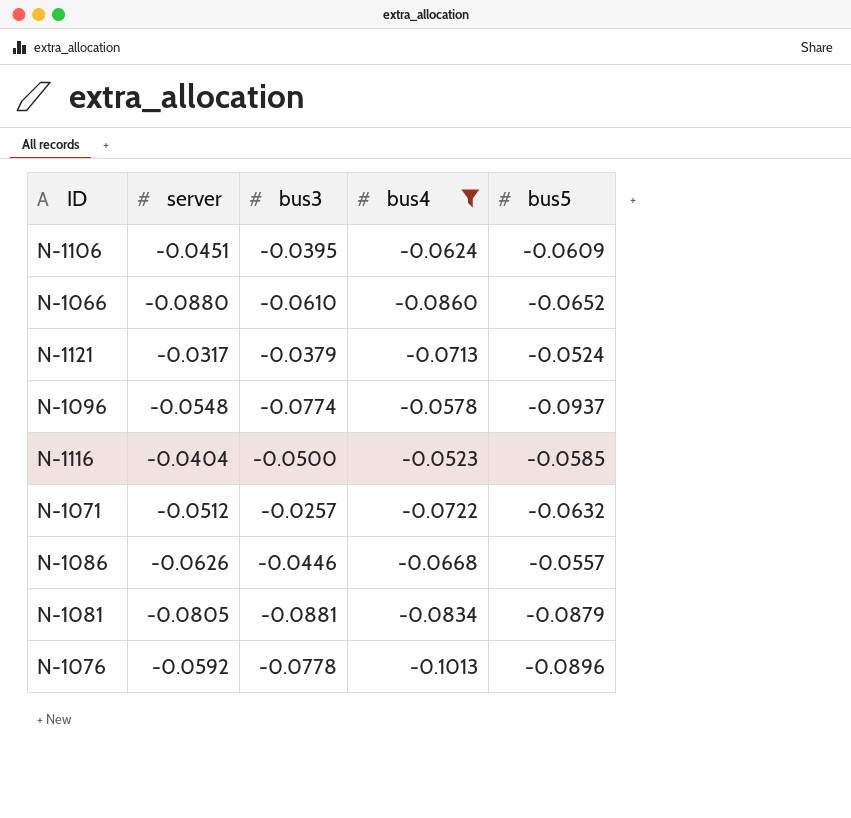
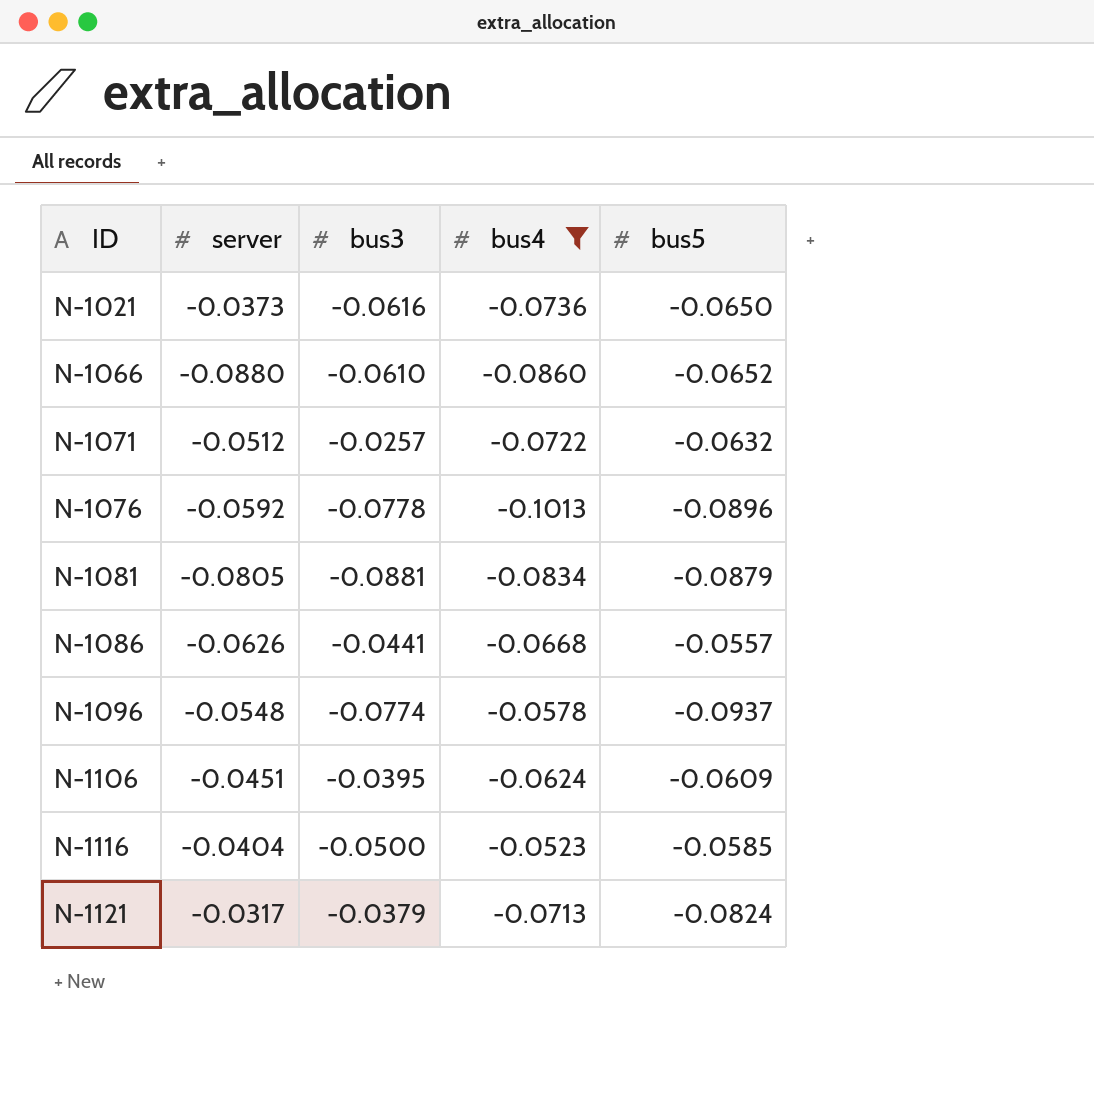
row order: none -> ID ascending
row N-1021: none -> -0.0373 | -0.0616 | -0.0736 | -0.0650
N-1086 | bus3: -0.0446 -> -0.0441
N-1121 | bus5: -0.0524 -> -0.0824

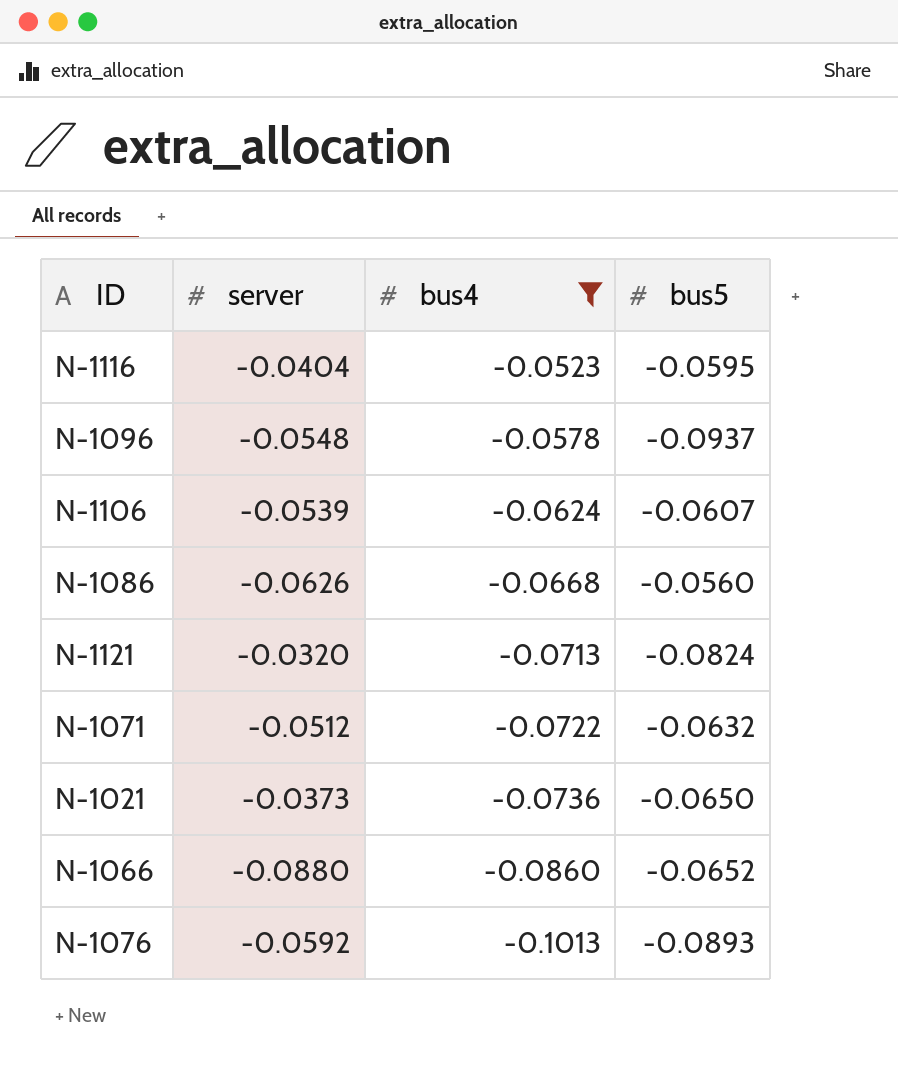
row order: ID ascending -> bus4 descending
column bus3 | position: 3 -> none
row N-1081: -0.0805 | -0.0881 | -0.0834 | -0.0879 -> none
N-1116 | bus5: -0.0585 -> -0.0595
N-1106 | server: -0.0451 -> -0.0539
N-1106 | bus5: -0.0609 -> -0.0607
N-1086 | bus5: -0.0557 -> -0.0560
N-1121 | server: -0.0317 -> -0.0320
N-1076 | bus5: -0.0896 -> -0.0893

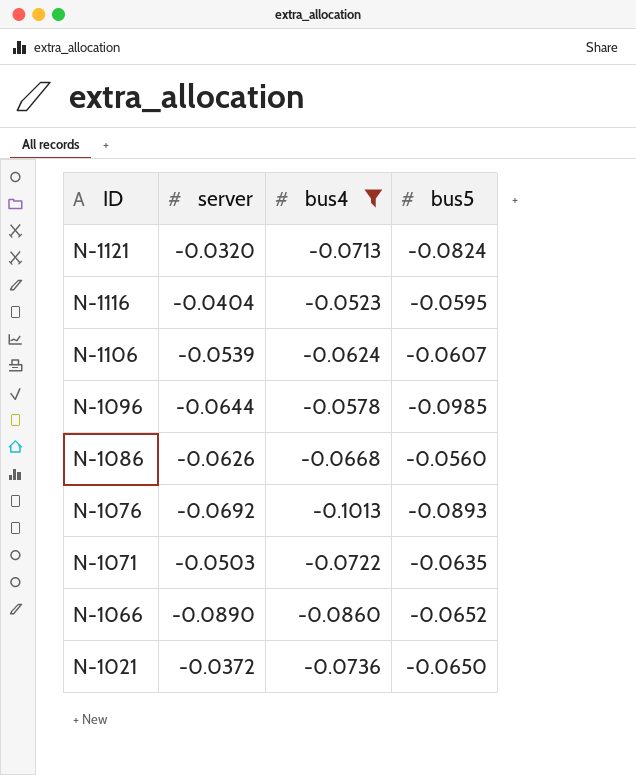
row order: bus4 descending -> ID descending
N-1096 | server: -0.0548 -> -0.0644
N-1096 | bus5: -0.0937 -> -0.0985
N-1076 | server: -0.0592 -> -0.0692
N-1071 | server: -0.0512 -> -0.0503
N-1071 | bus5: -0.0632 -> -0.0635
N-1066 | server: -0.0880 -> -0.0890
N-1021 | server: -0.0373 -> -0.0372

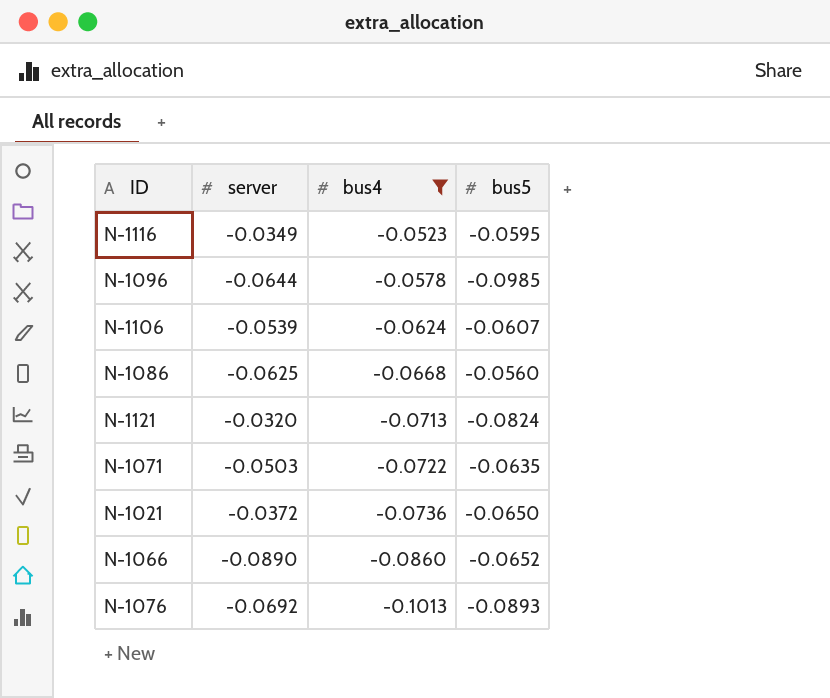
row order: ID descending -> bus4 descending
N-1116 | server: -0.0404 -> -0.0349
N-1086 | server: -0.0626 -> -0.0625

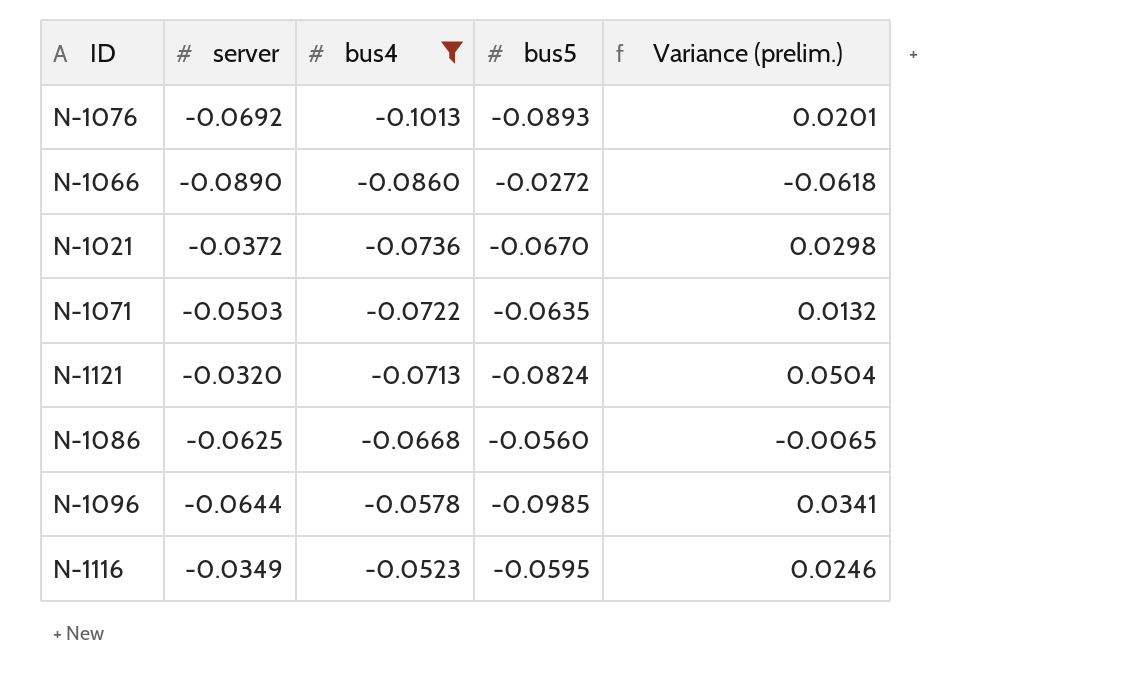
row order: bus4 descending -> bus4 ascending
column Variance (prelim.) | formula: none -> [server] - [bus5]
row N-1106: -0.0539 | -0.0624 | -0.0607 -> none
N-1066 | bus5: -0.0652 -> -0.0272
N-1021 | bus5: -0.0650 -> -0.0670

